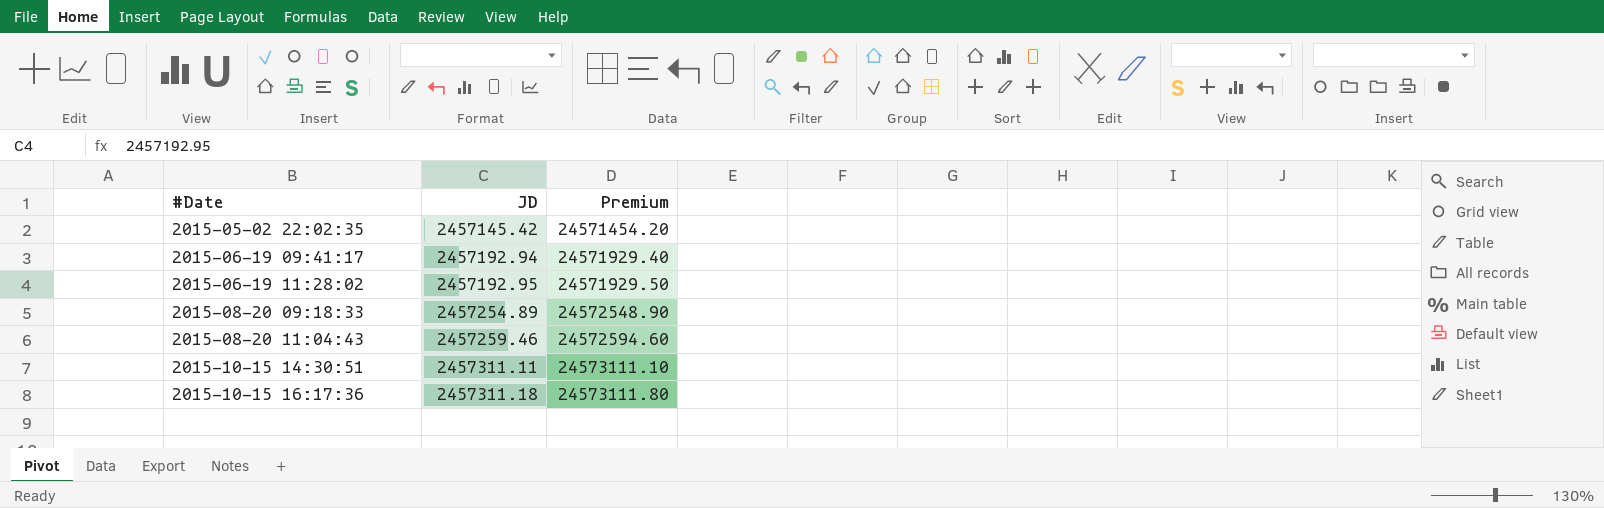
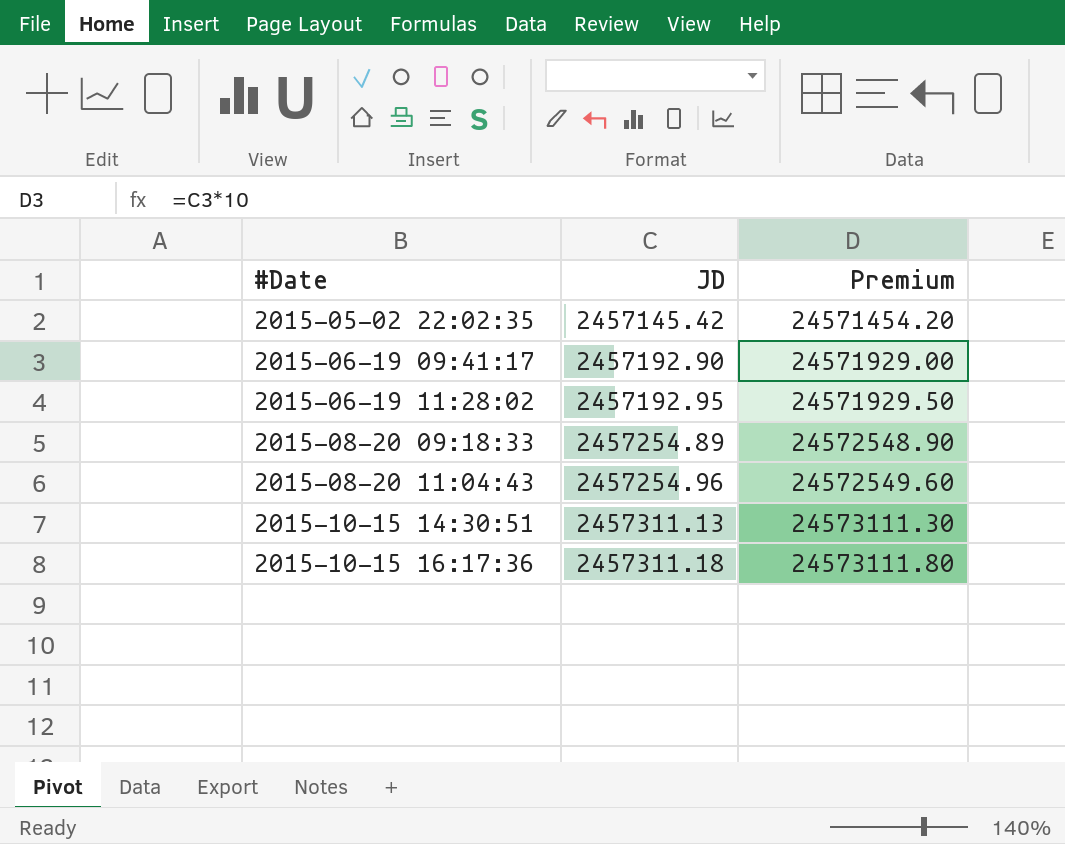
2015-06-19 09:41:17 | JD: 2457192.94 -> 2457192.90
2015-06-19 09:41:17 | Premium: 24571929.40 -> 24571929.00
2015-08-20 11:04:43 | JD: 2457259.46 -> 2457254.96
2015-08-20 11:04:43 | Premium: 24572594.60 -> 24572549.60
2015-10-15 14:30:51 | JD: 2457311.11 -> 2457311.13
2015-10-15 14:30:51 | Premium: 24573111.10 -> 24573111.30

